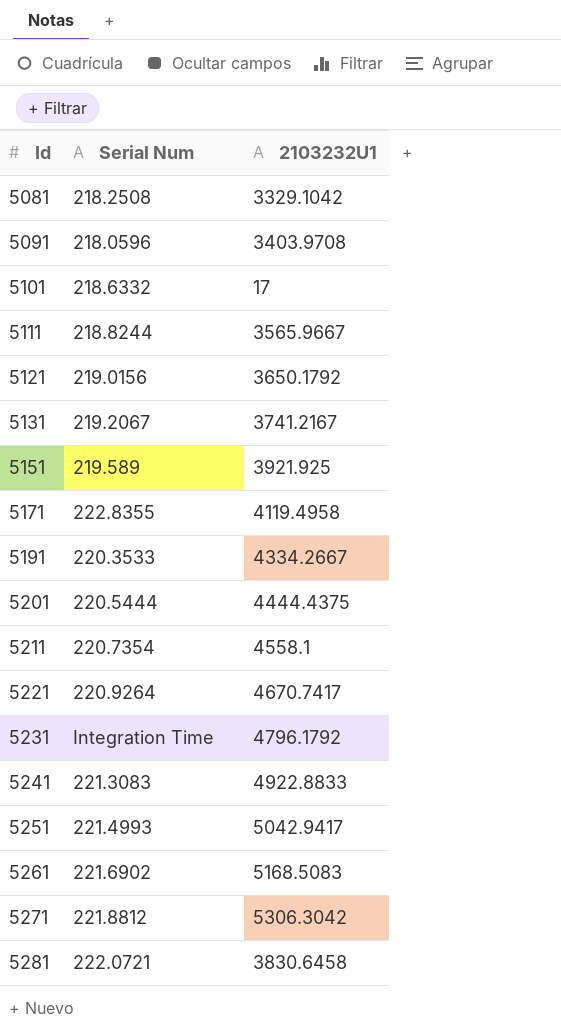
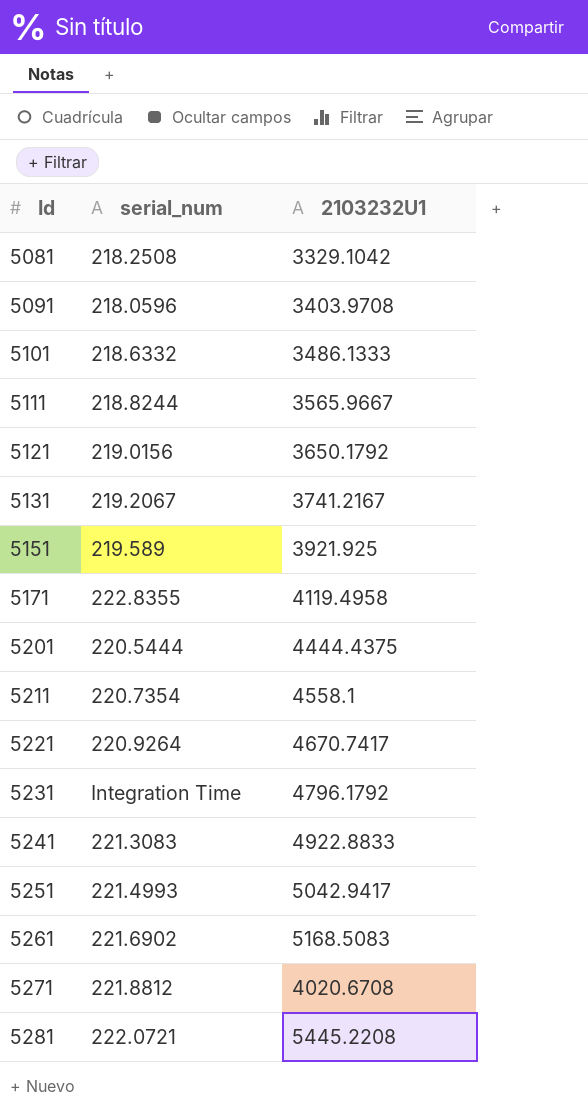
column name: Serial Num -> serial_num
row 5191: 220.3533 | 4334.2667 -> none
5101 | 2103232U1: 17 -> 3486.1333
5271 | 2103232U1: 5306.3042 -> 4020.6708
5281 | 2103232U1: 3830.6458 -> 5445.2208

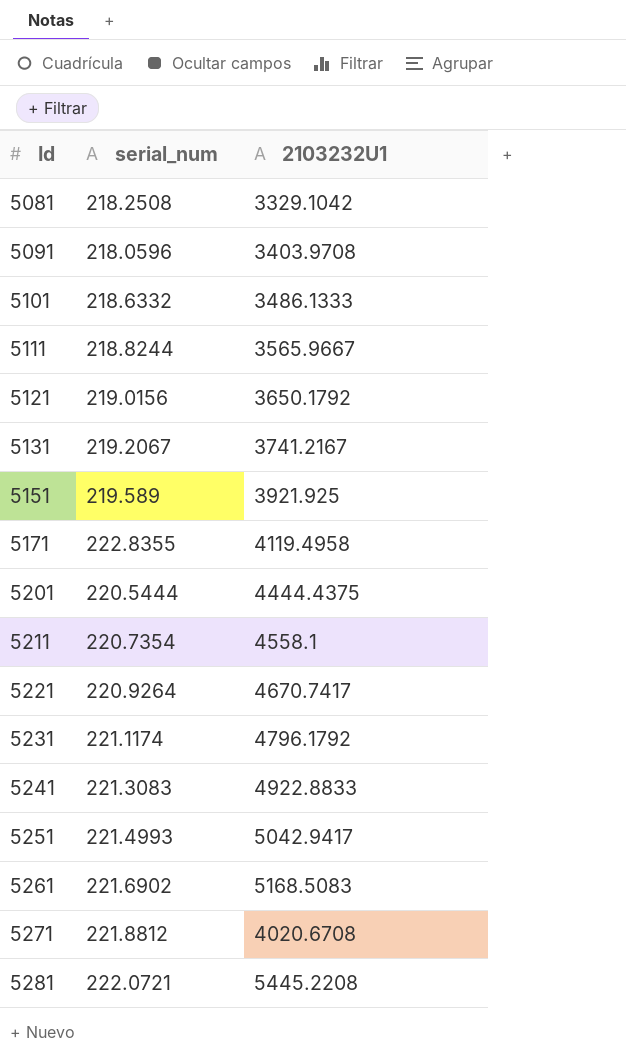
5231 | serial_num: Integration Time -> 221.1174

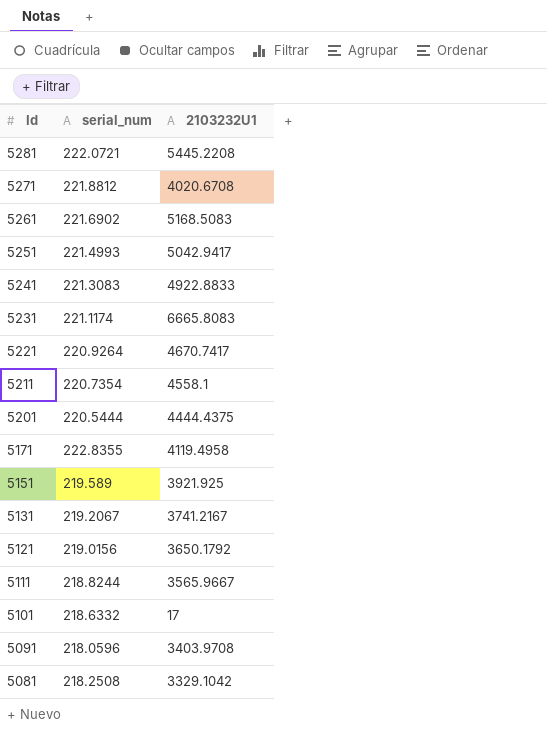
row order: Id ascending -> Id descending
5231 | 2103232U1: 4796.1792 -> 6665.8083
5101 | 2103232U1: 3486.1333 -> 17

